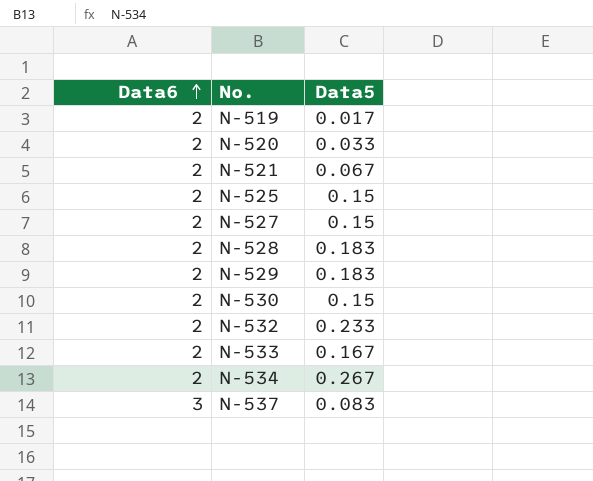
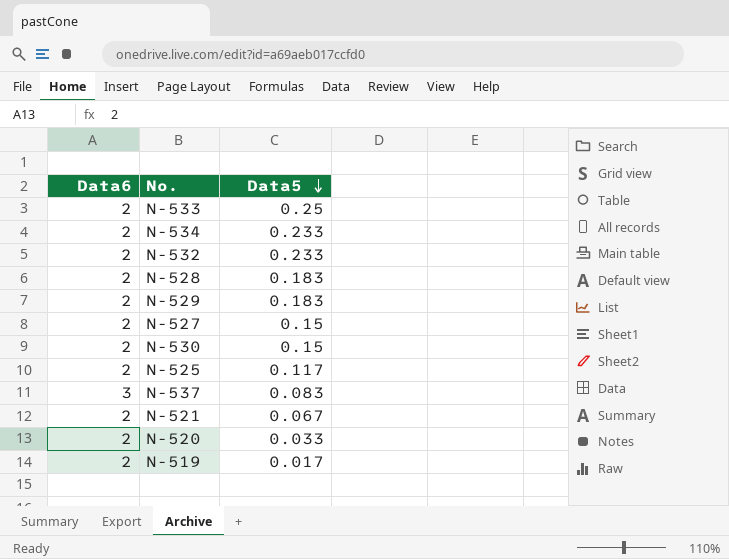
row order: Data6 ascending -> Data5 descending
N-533 | Data5: 0.167 -> 0.25
N-534 | Data5: 0.267 -> 0.233
N-525 | Data5: 0.15 -> 0.117

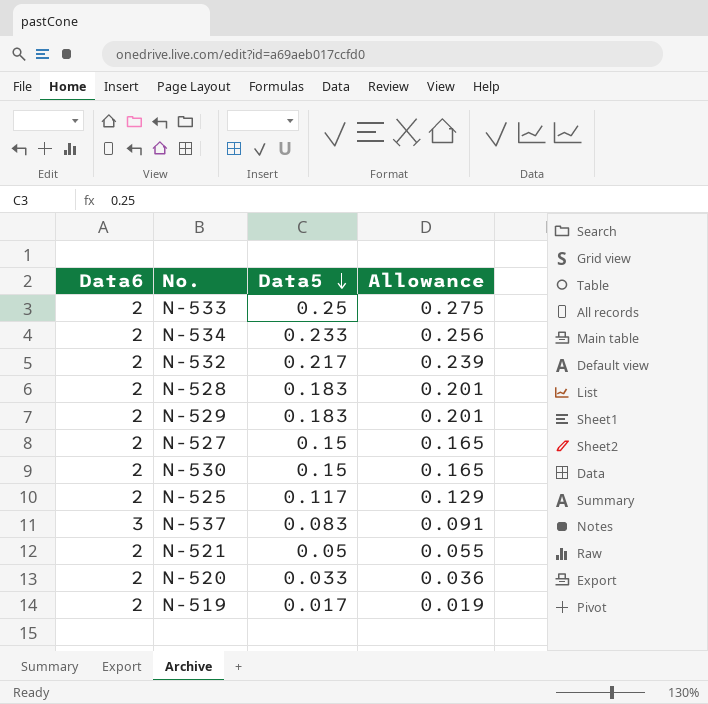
column Allowance | formula: none -> [Data5] * 1.1
N-532 | Data5: 0.233 -> 0.217
N-521 | Data5: 0.067 -> 0.05

